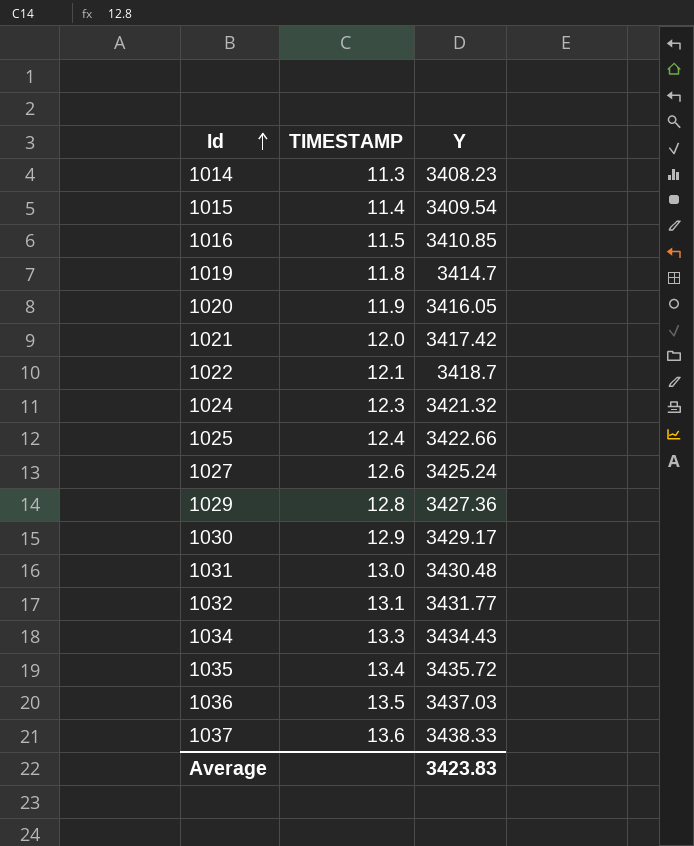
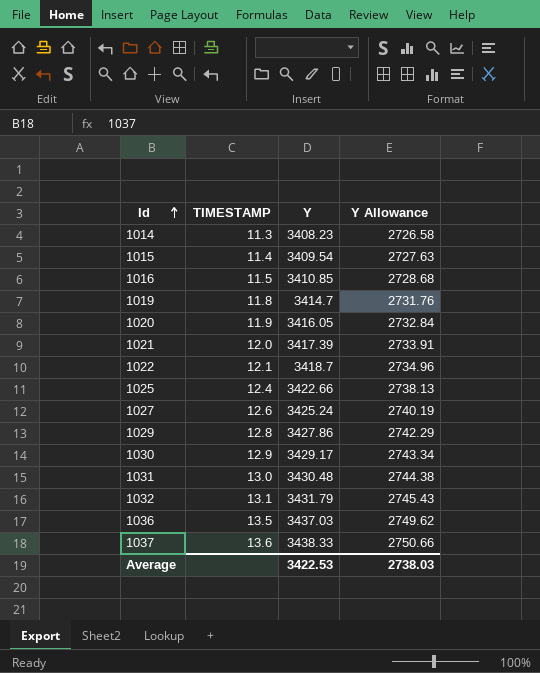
column Y Allowance | formula: none -> [Y] * 0.8
row 1024: 12.3 | 3421.32 -> none
row 1034: 13.3 | 3434.43 -> none
row 1035: 13.4 | 3435.72 -> none
1021 | Y: 3417.42 -> 3417.39
1029 | Y: 3427.36 -> 3427.86
1032 | Y: 3431.77 -> 3431.79
Average | Y: 3423.83 -> 3422.53

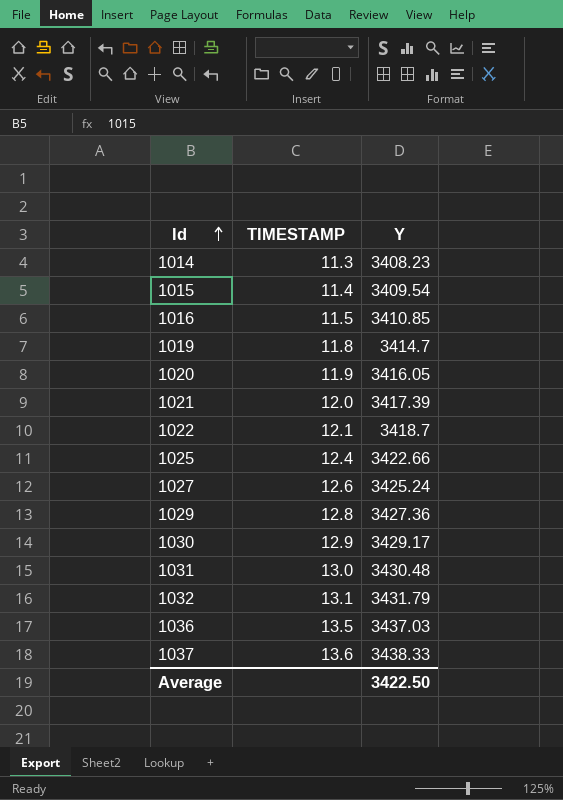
column Y Allowance | formula: [Y] * 0.8 -> none
1029 | Y: 3427.86 -> 3427.36
Average | Y: 3422.53 -> 3422.50

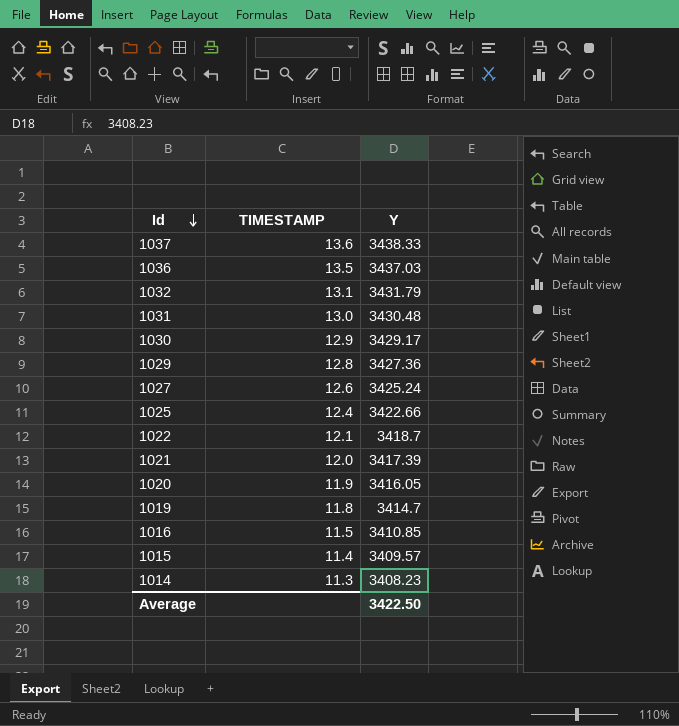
row order: Id ascending -> Id descending
1015 | Y: 3409.54 -> 3409.57

